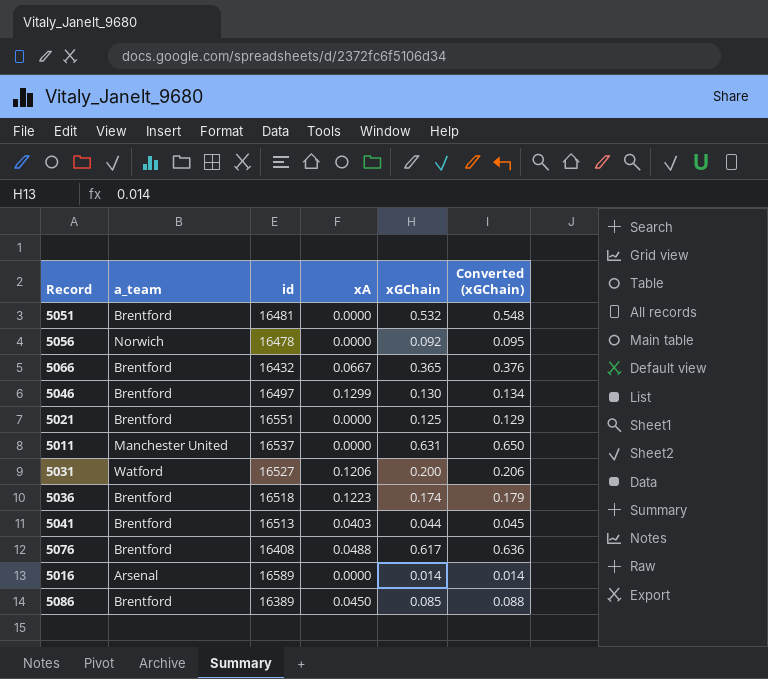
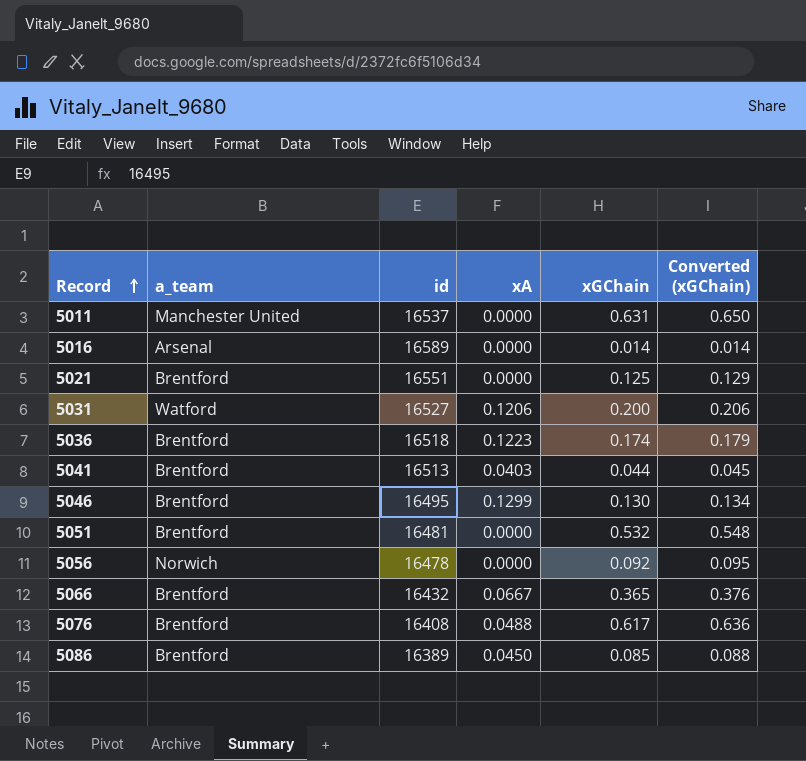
row order: none -> Record ascending
5046 | id: 16497 -> 16495

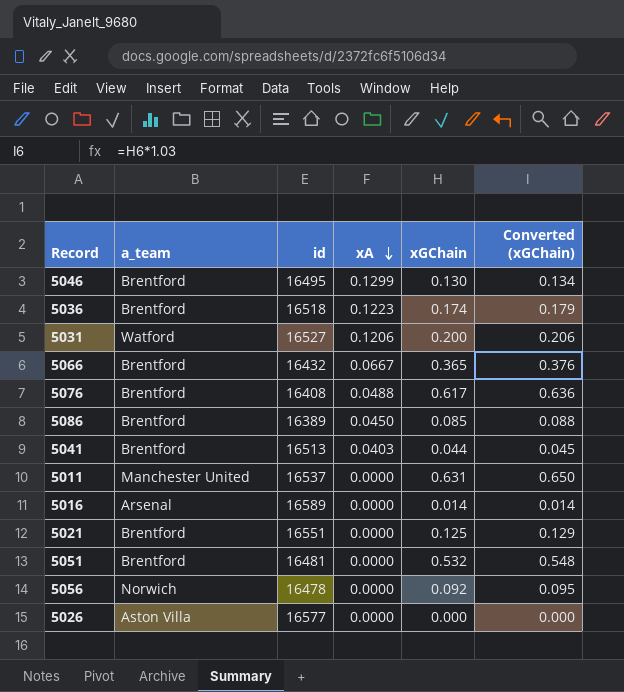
row order: Record ascending -> xA descending
row 5026: none -> Aston Villa | 16577 | 0.0000 | 0.000 | 0.000

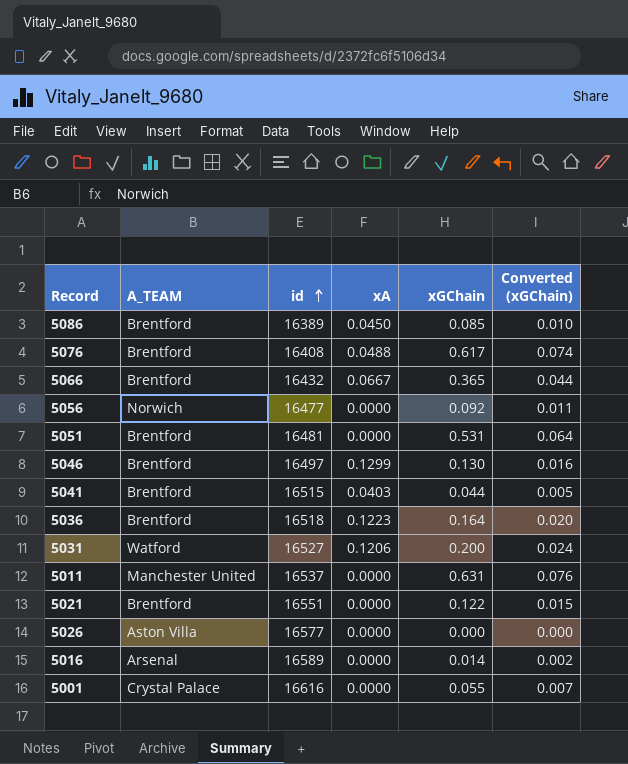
row order: xA descending -> id ascending
column name: a_team -> A_TEAM
column Converted (xGChain) | formula: [xGChain] * 1.03 -> [xGChain] * 0.12
5056 | id: 16478 -> 16477
5051 | xGChain: 0.532 -> 0.531
5046 | id: 16495 -> 16497
5041 | id: 16513 -> 16515
5036 | xGChain: 0.174 -> 0.164
5021 | xGChain: 0.125 -> 0.122
row 5001: none -> Crystal Palace | 16616 | 0.0000 | 0.055 | 0.007

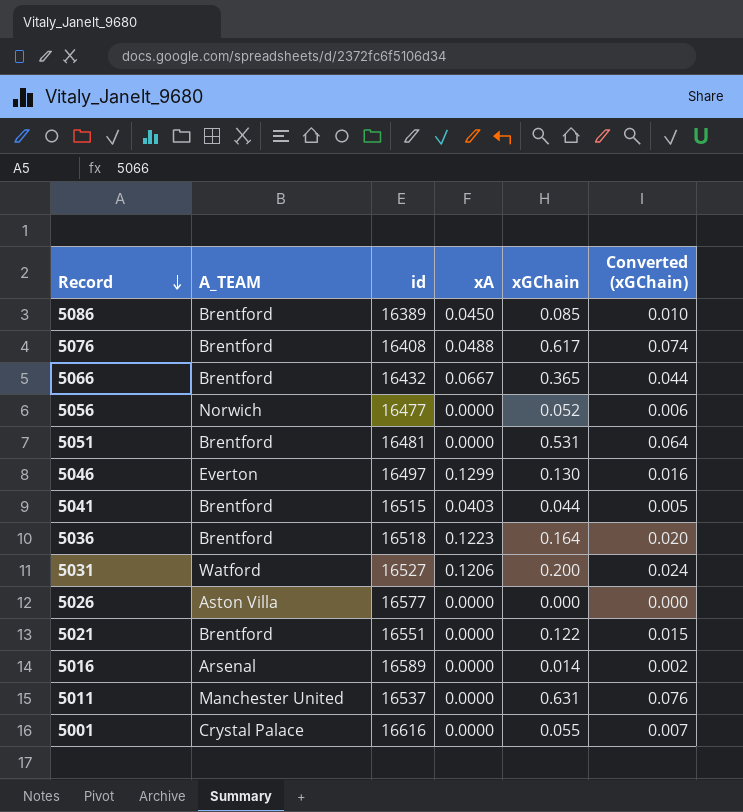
row order: id ascending -> Record descending
5056 | xGChain: 0.092 -> 0.052
5056 | Converted (xGChain): 0.011 -> 0.006
5046 | A_TEAM: Brentford -> Everton

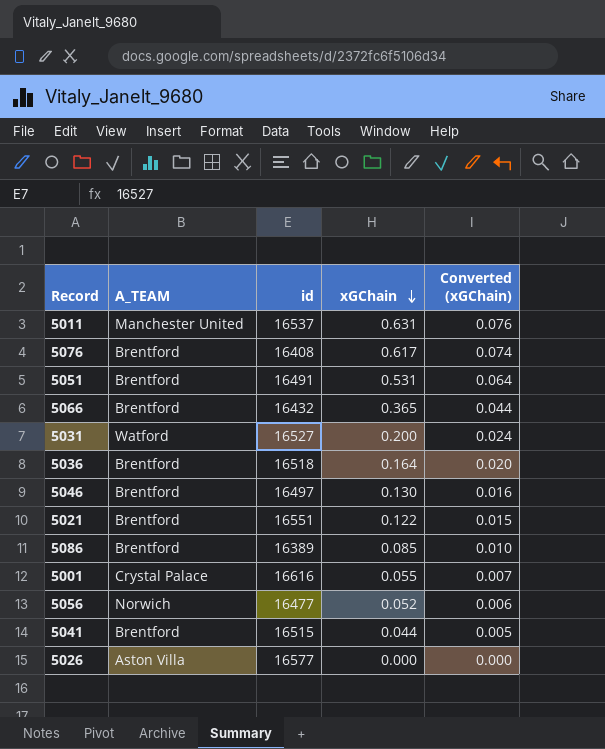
row order: Record descending -> xGChain descending
column xA | position: 4 -> none
row 5016: Arsenal | 16589 | 0.0000 | 0.014 | 0.002 -> none
5051 | id: 16481 -> 16491
5046 | A_TEAM: Everton -> Brentford

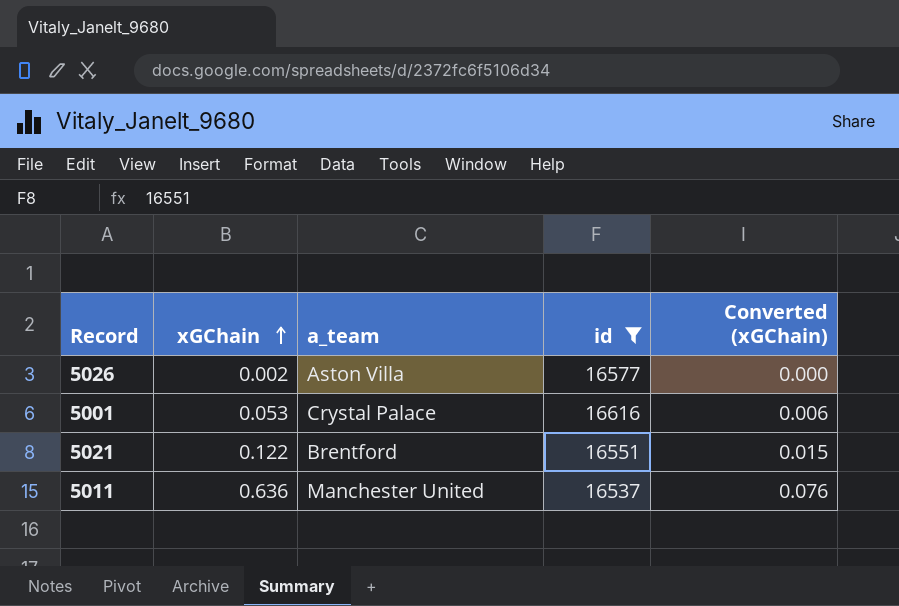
filter: none -> id >= 16537
row order: xGChain descending -> xGChain ascending
column xGChain | position: 4 -> 2
column name: A_TEAM -> a_team
5026 | xGChain: 0.000 -> 0.002
5001 | xGChain: 0.055 -> 0.053
5001 | Converted (xGChain): 0.007 -> 0.006
5011 | xGChain: 0.631 -> 0.636

